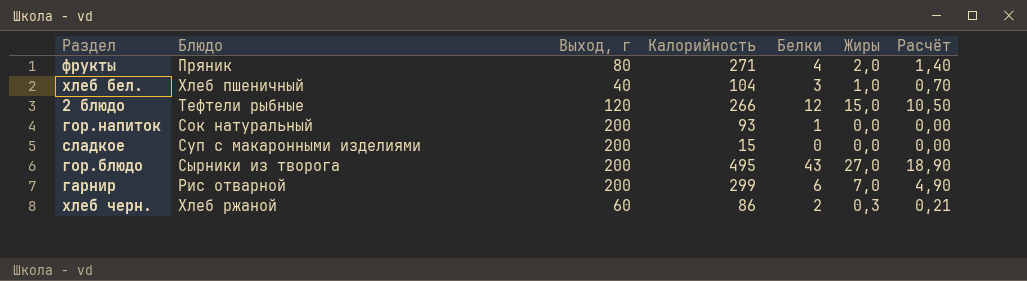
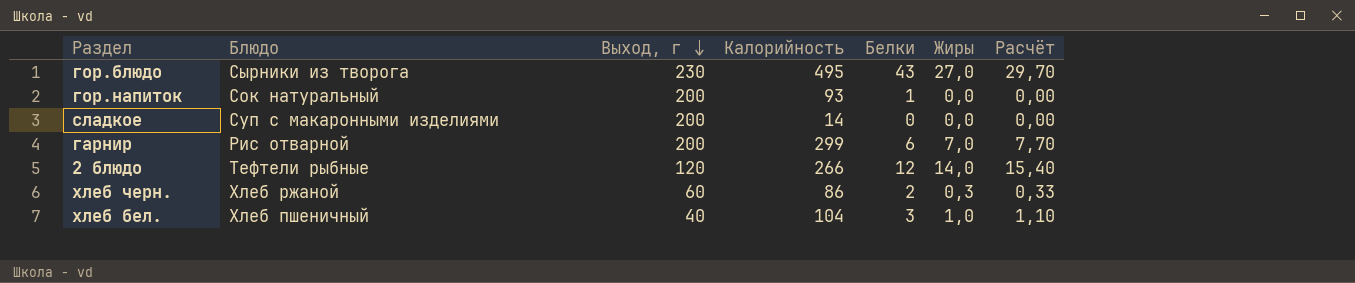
row order: none -> Выход, г descending
column Расчёт | formula: [Жиры] * 0,7 -> [Жиры] * 1,1
row фрукты: Пряник | 80 | 271 | 4 | 2,0 | 1,40 -> none
гор.блюдо | Выход, г: 200 -> 230
сладкое | Калорийность: 15 -> 14
2 блюдо | Жиры: 15,0 -> 14,0

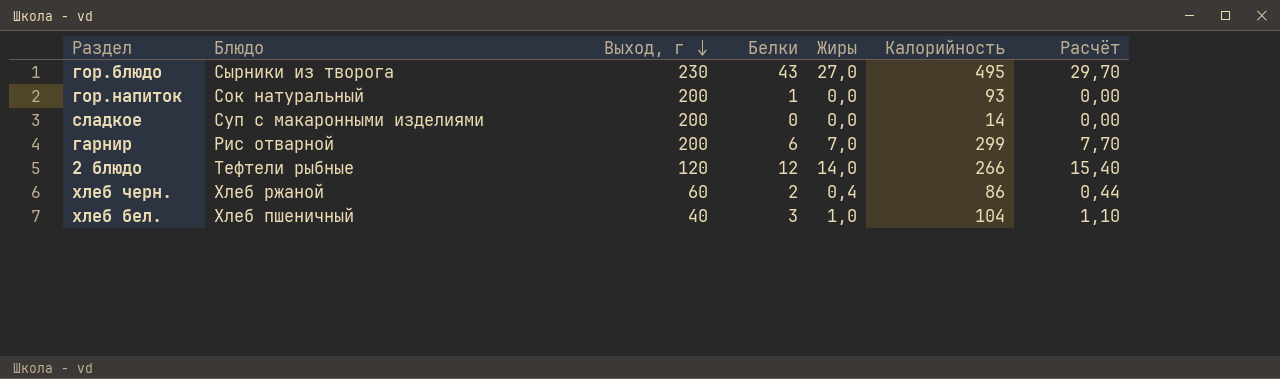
column Калорийность | position: 4 -> 6
хлеб черн. | Жиры: 0,3 -> 0,4
хлеб черн. | Расчёт: 0,33 -> 0,44

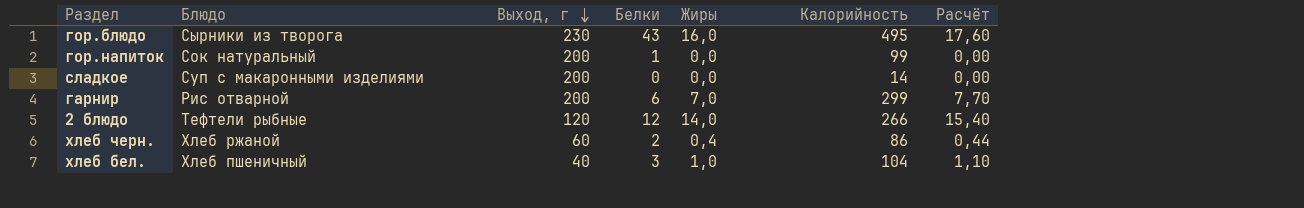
гор.блюдо | Жиры: 27,0 -> 16,0
гор.блюдо | Расчёт: 29,70 -> 17,60
гор.напиток | Калорийность: 93 -> 99

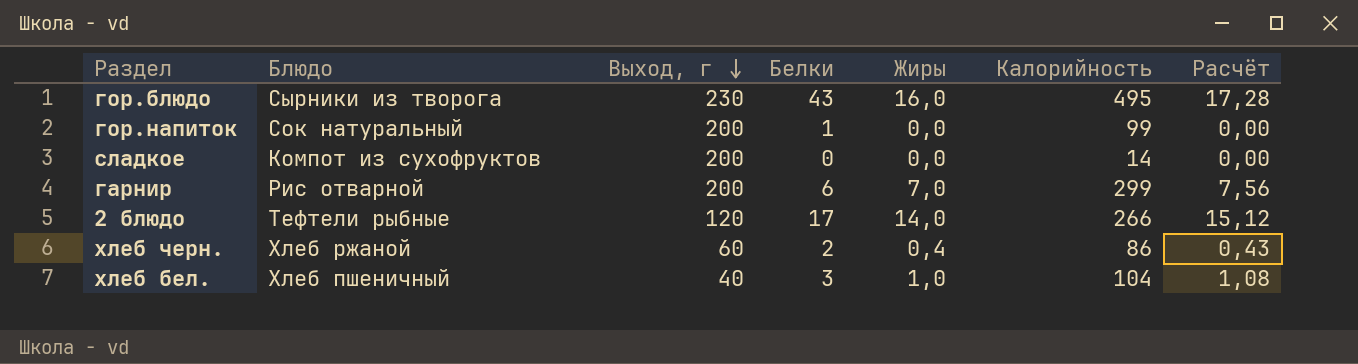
column Расчёт | formula: [Жиры] * 1,1 -> [Жиры] * 1,08
сладкое | Блюдо: Суп с макаронными изделиями -> Компот из сухофруктов
2 блюдо | Белки: 12 -> 17

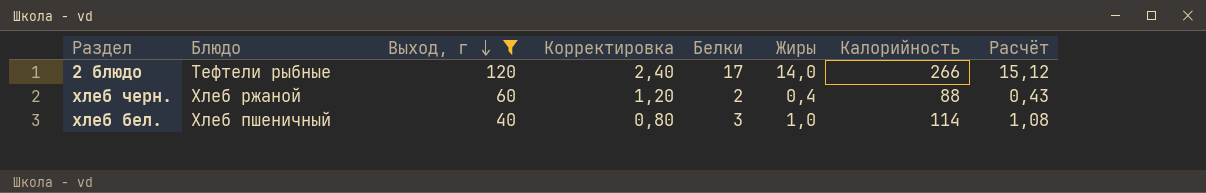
filter: none -> Выход, г <= 120
column Корректировка | formula: none -> [Выход, г] * 0,02
хлеб черн. | Калорийность: 86 -> 88
хлеб бел. | Калорийность: 104 -> 114

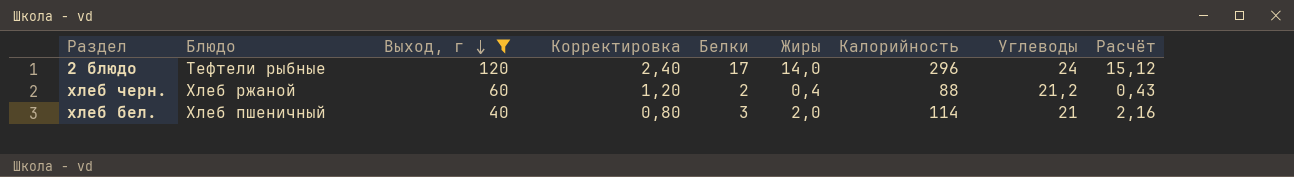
column Углеводы | position: none -> 8
2 блюдо | Калорийность: 266 -> 296
хлеб бел. | Жиры: 1,0 -> 2,0
хлеб бел. | Расчёт: 1,08 -> 2,16

